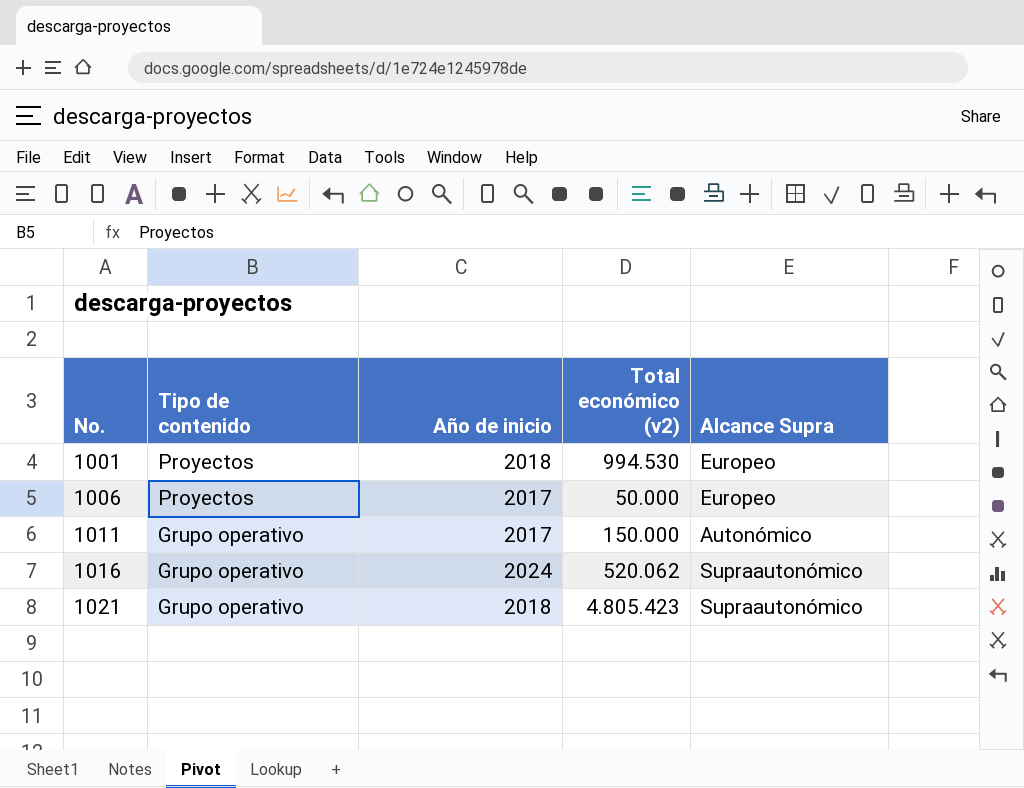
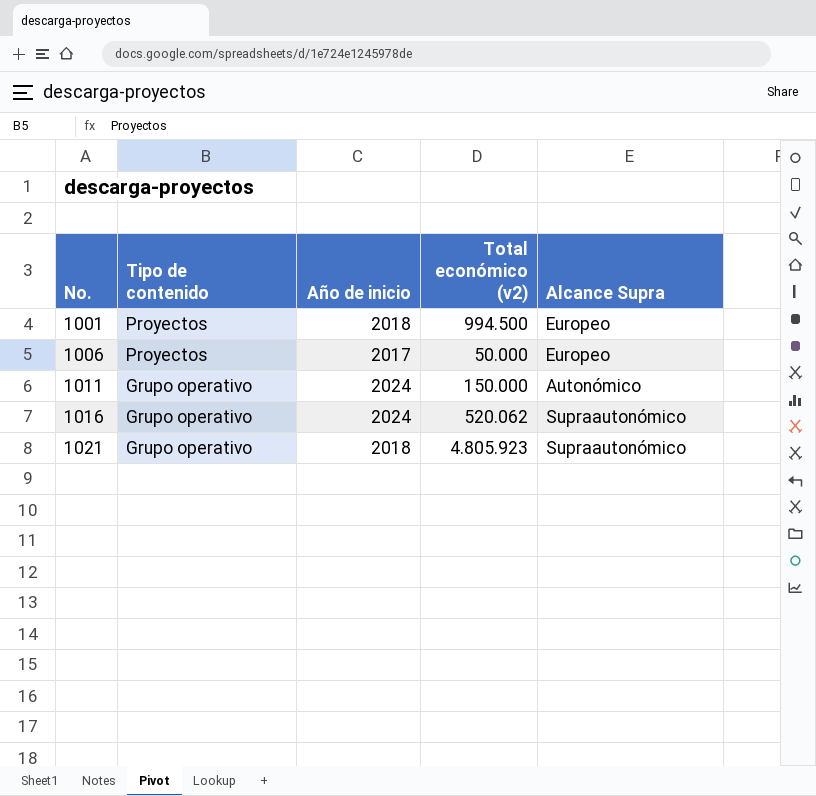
1001 | Total económico (v2): 994.530 -> 994.500
1011 | Año de inicio: 2017 -> 2024
1021 | Total económico (v2): 4.805.423 -> 4.805.923

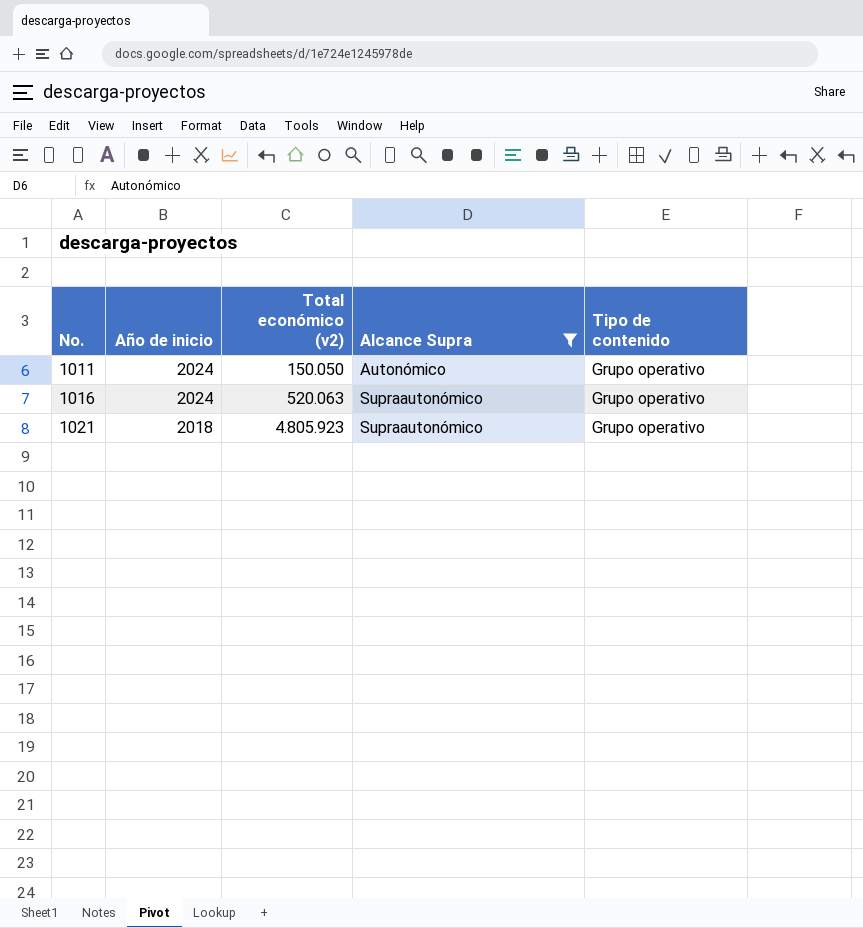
filter: none -> Alcance Supra != Europeo
column Tipo de contenido | position: 2 -> 5
1011 | Total económico (v2): 150.000 -> 150.050
1016 | Total económico (v2): 520.062 -> 520.063

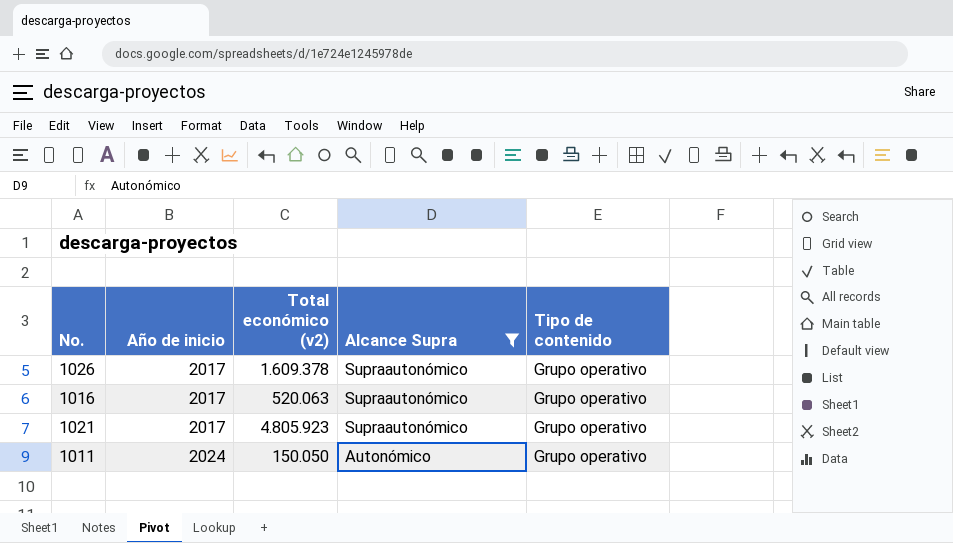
row order: No. ascending -> Año de inicio ascending
row 1026: none -> 2017 | 1.609.378 | Supraautonómico | Grupo operativo
1016 | Año de inicio: 2024 -> 2017
1021 | Año de inicio: 2018 -> 2017

